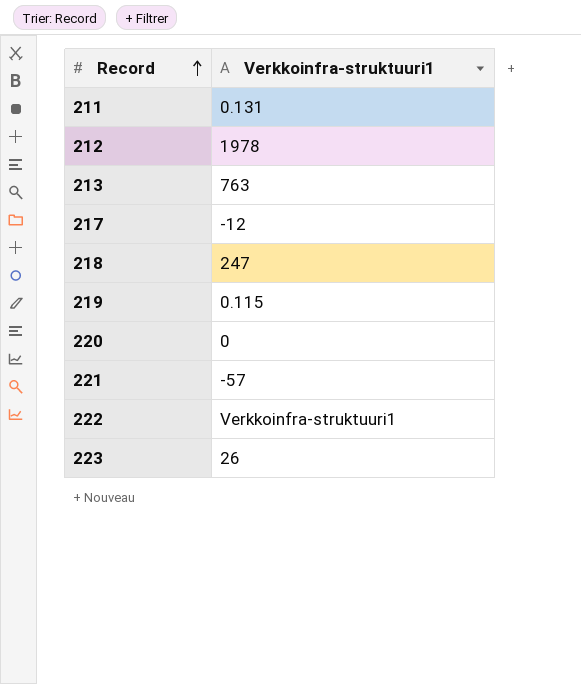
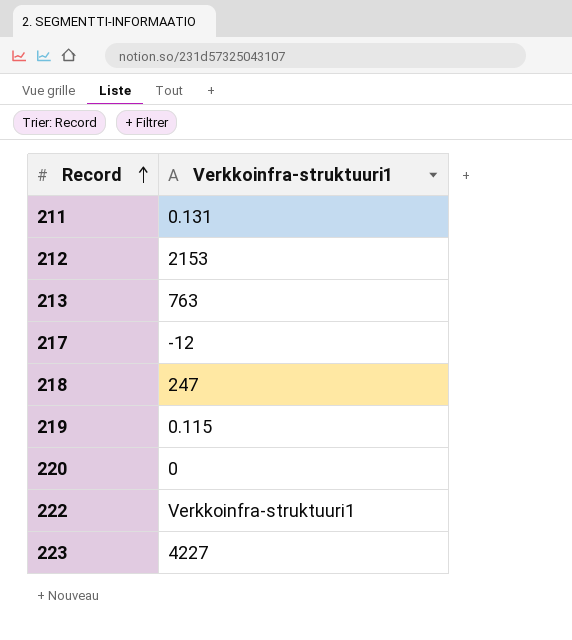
row 221: -57 -> none
212 | Verkkoinfra-struktuuri1: 1978 -> 2153
223 | Verkkoinfra-struktuuri1: 26 -> 4227

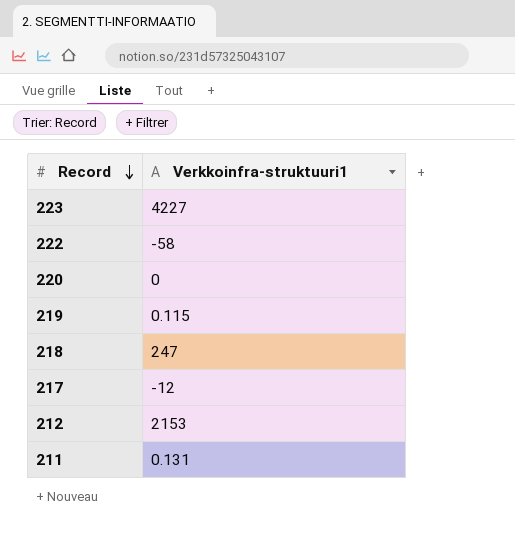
row order: Record ascending -> Record descending
row 213: 763 -> none
222 | Verkkoinfra-struktuuri1: Verkkoinfra-struktuuri1 -> -58

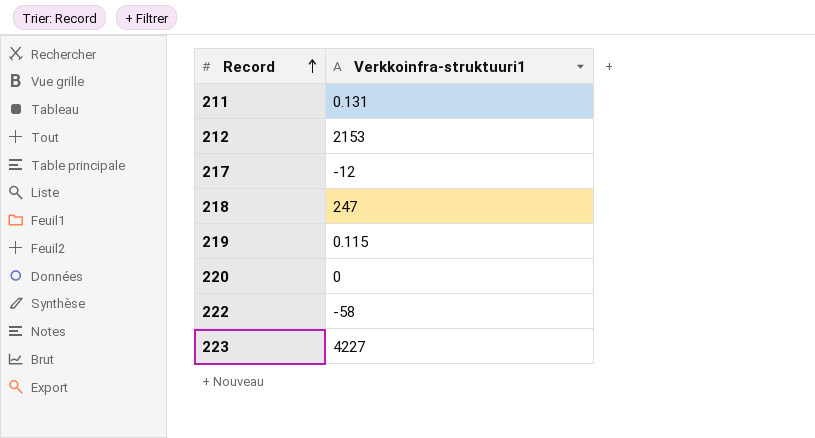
row order: Record descending -> Record ascending

